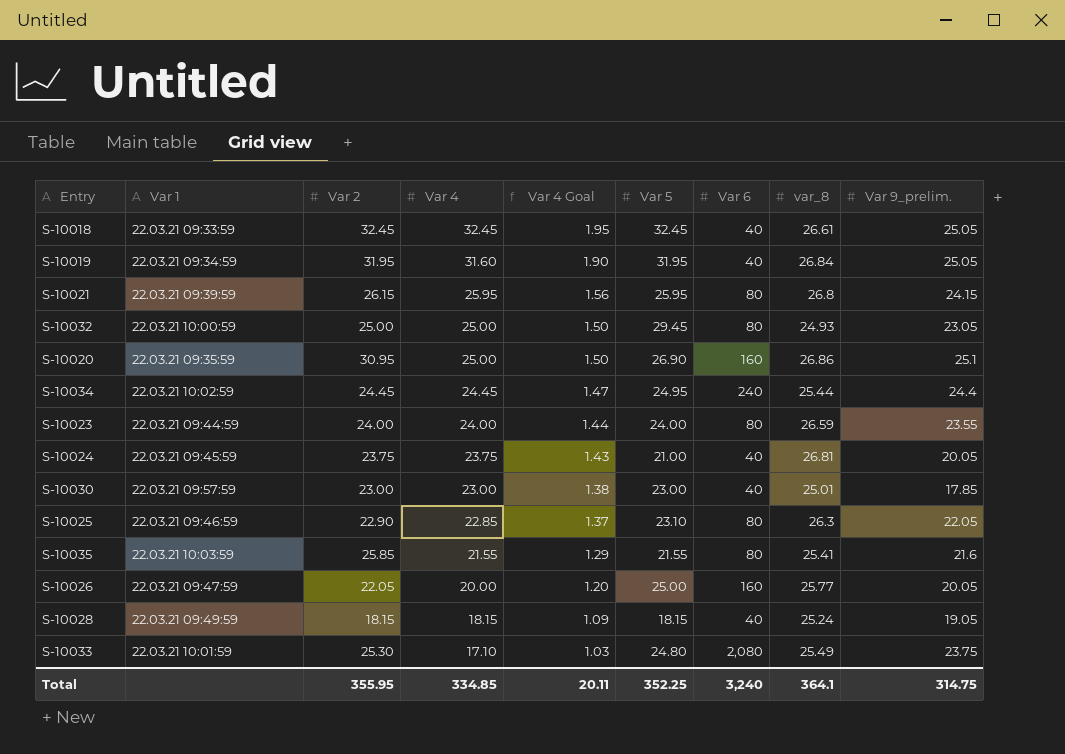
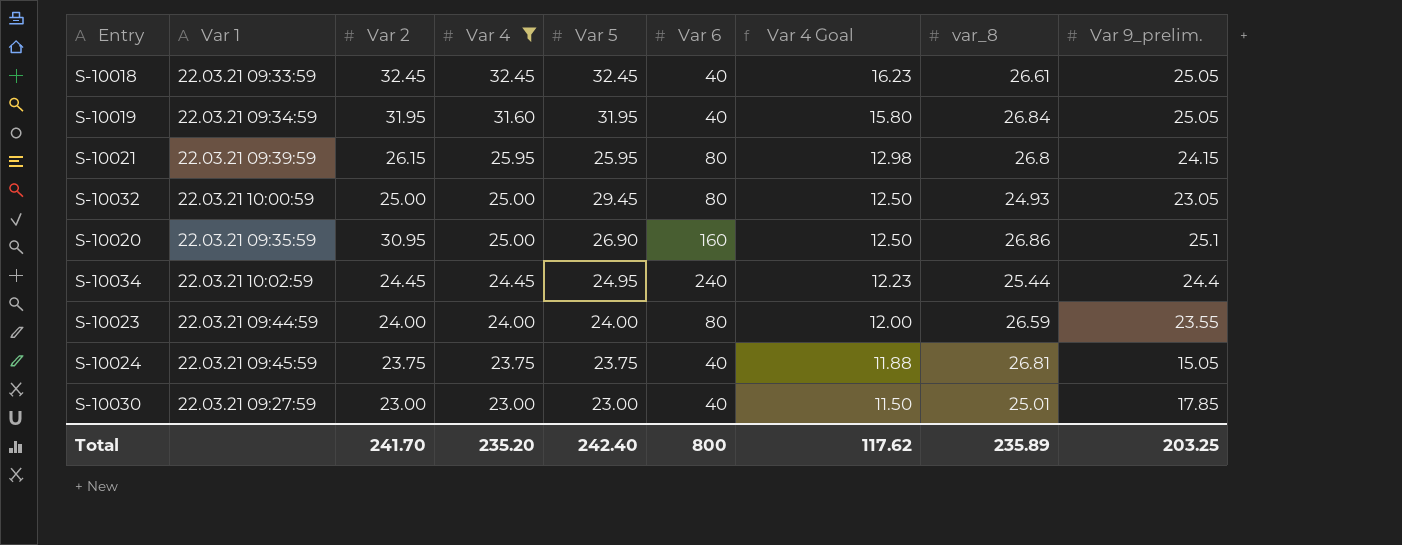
filter: none -> Var 4 >= 23.00
column Var 4 Goal | formula: [Var 4] * 0.06 -> [Var 4] * 0.5
column Var 4 Goal | position: 5 -> 7
S-10024 | Var 5: 21.00 -> 23.75
S-10024 | Var 9_prelim.: 20.05 -> 15.05
S-10030 | Var 1: 22.03.21 09:57:59 -> 22.03.21 09:27:59
Total | Var 2: 355.95 -> 241.70
Total | Var 4: 334.85 -> 235.20
Total | Var 5: 352.25 -> 242.40
Total | Var 6: 3,240 -> 800
Total | Var 4 Goal: 20.11 -> 117.62
Total | var_8: 364.1 -> 235.89
Total | Var 9_prelim.: 314.75 -> 203.25

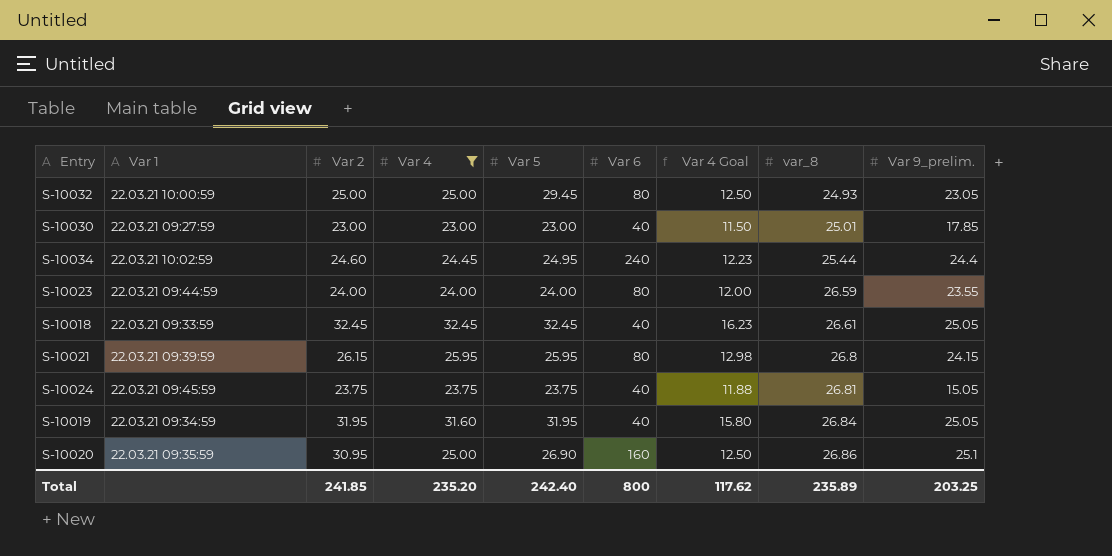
row order: Var 4 descending -> var_8 ascending
S-10034 | Var 2: 24.45 -> 24.60
Total | Var 2: 241.70 -> 241.85

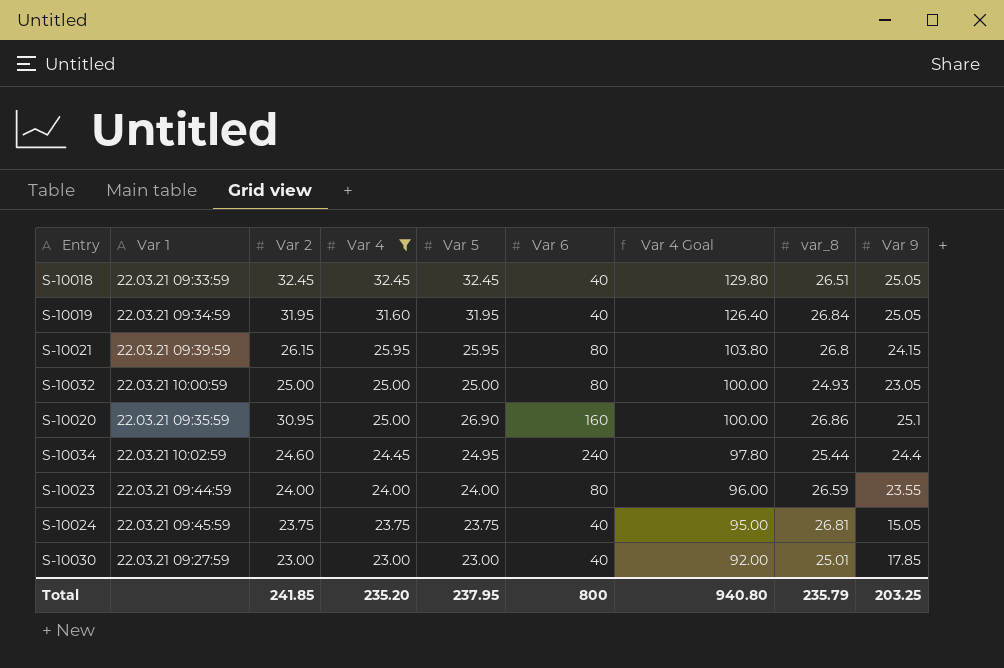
row order: var_8 ascending -> Var 4 descending
column Var 4 Goal | formula: [Var 4] * 0.5 -> [Var 4] * 4
column name: Var 9_prelim. -> Var 9
S-10018 | var_8: 26.61 -> 26.51
S-10032 | Var 5: 29.45 -> 25.00
Total | Var 5: 242.40 -> 237.95
Total | Var 4 Goal: 117.62 -> 940.80
Total | var_8: 235.89 -> 235.79

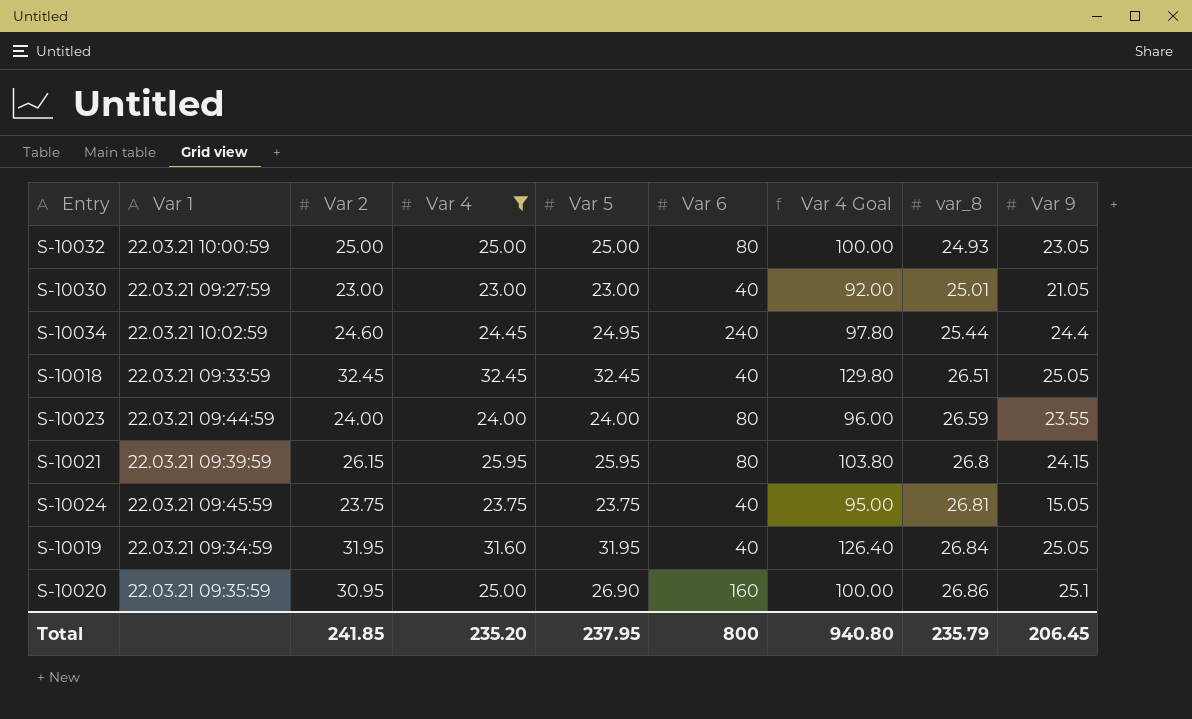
row order: Var 4 descending -> var_8 ascending
S-10030 | Var 9: 17.85 -> 21.05
Total | Var 9: 203.25 -> 206.45

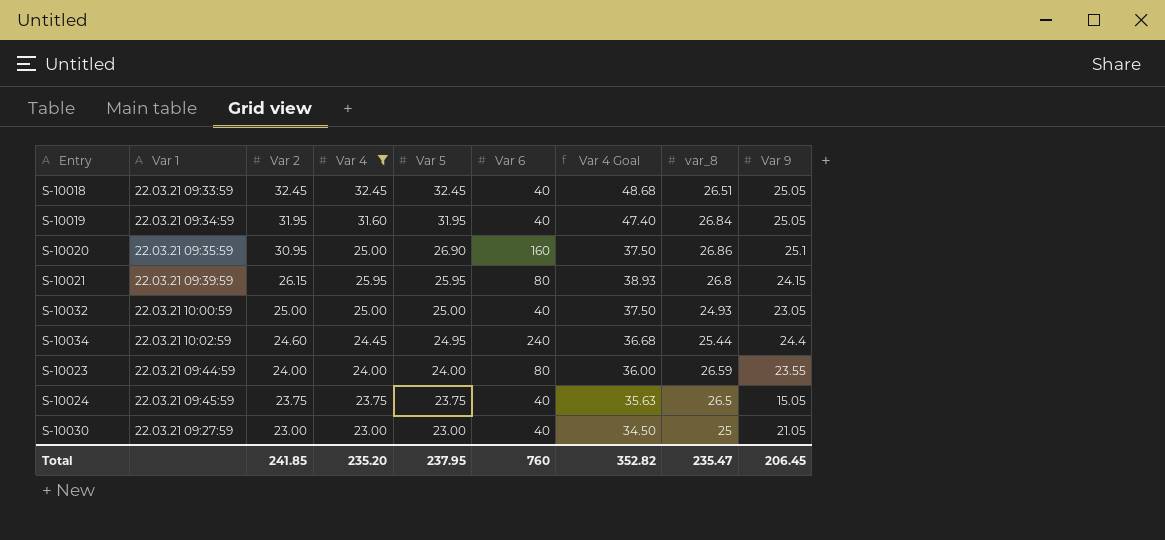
row order: var_8 ascending -> Var 2 descending
column Var 4 Goal | formula: [Var 4] * 4 -> [Var 4] * 1.5
S-10032 | Var 6: 80 -> 40
S-10024 | var_8: 26.81 -> 26.5
S-10030 | var_8: 25.01 -> 25
Total | Var 6: 800 -> 760
Total | Var 4 Goal: 940.80 -> 352.82
Total | var_8: 235.79 -> 235.47

